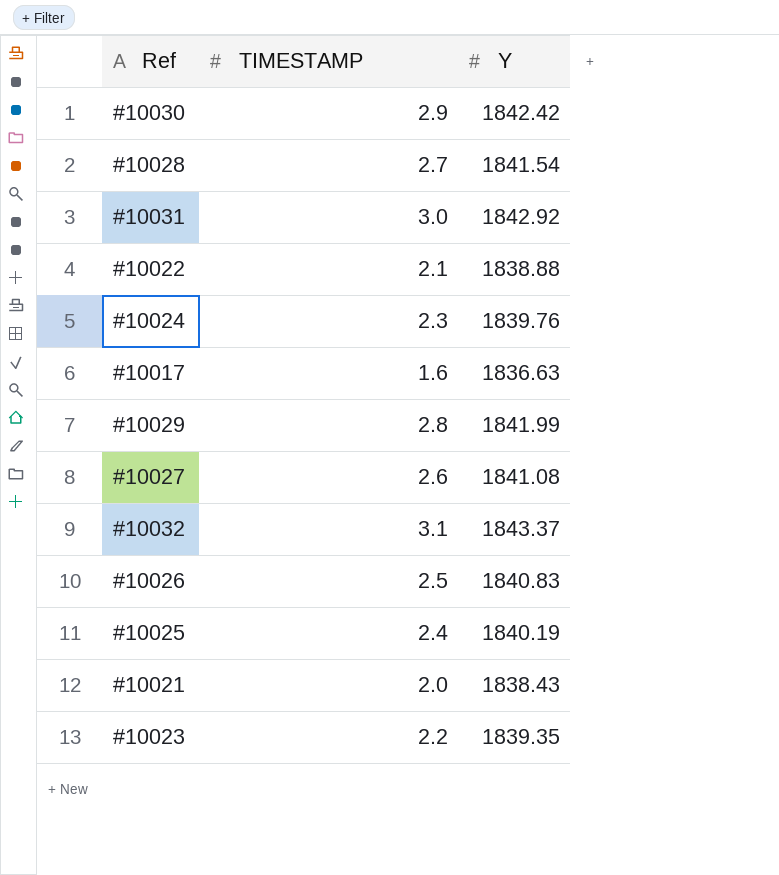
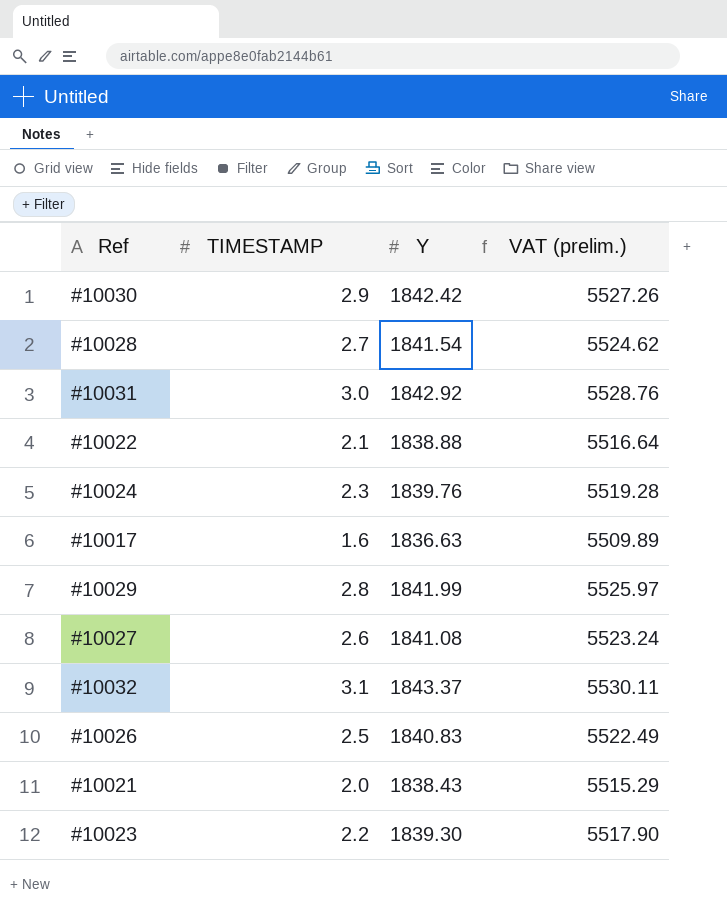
column VAT (prelim.) | formula: none -> [Y] * 3
row #10025: 2.4 | 1840.19 -> none
#10023 | Y: 1839.35 -> 1839.30

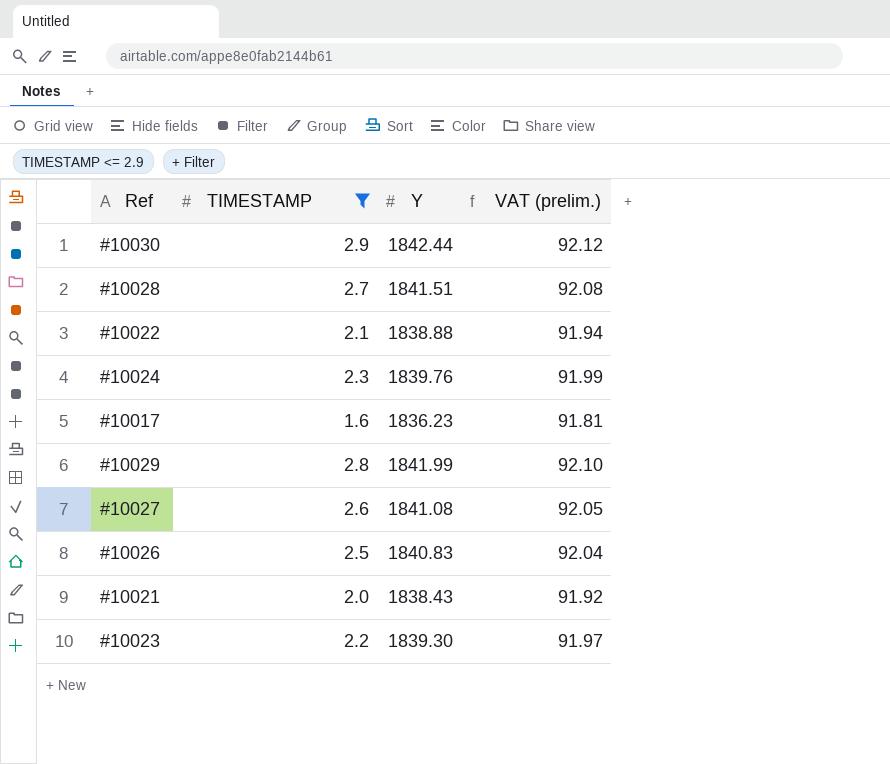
filter: none -> TIMESTAMP <= 2.9
column VAT (prelim.) | formula: [Y] * 3 -> [Y] * 0.05
#10030 | Y: 1842.42 -> 1842.44
#10028 | Y: 1841.54 -> 1841.51
#10017 | Y: 1836.63 -> 1836.23

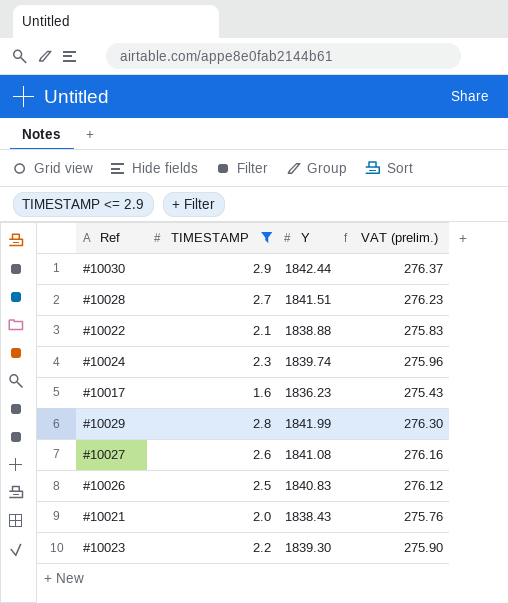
column VAT (prelim.) | formula: [Y] * 0.05 -> [Y] * 0.15
#10024 | Y: 1839.76 -> 1839.74

